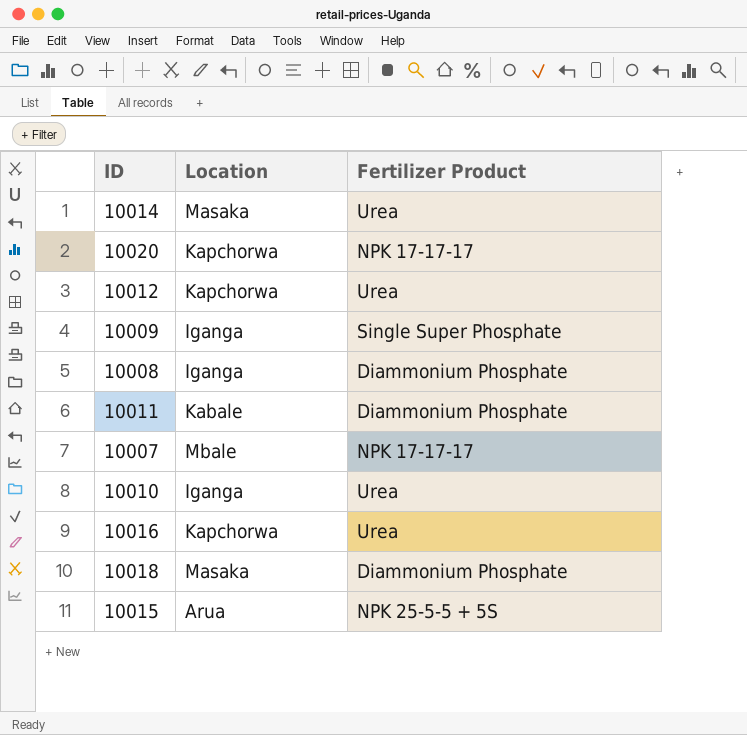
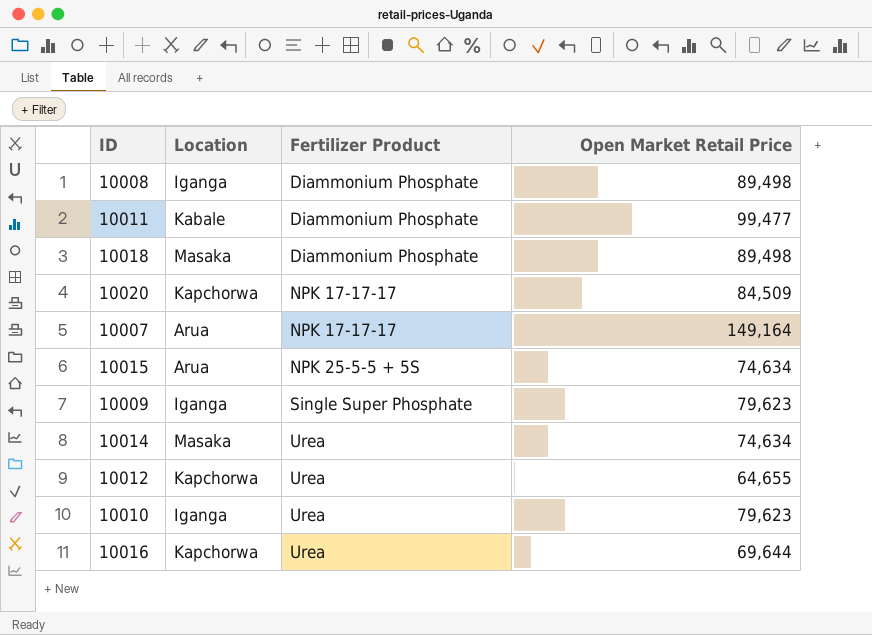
row order: none -> Fertilizer Product ascending
column Open Market Retail Price | position: none -> 4
10007 | Location: Mbale -> Arua

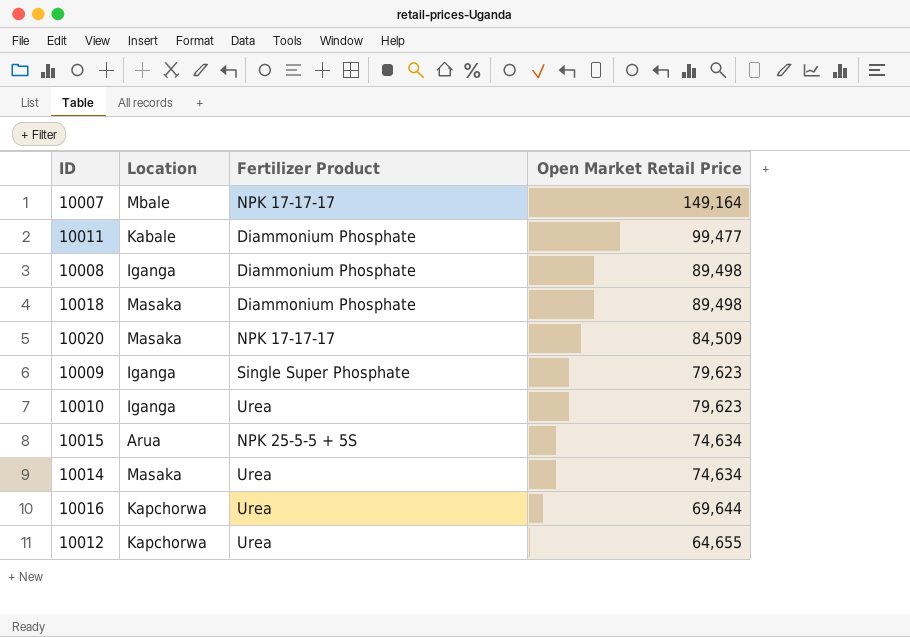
row order: Fertilizer Product ascending -> Open Market Retail Price descending
10007 | Location: Arua -> Mbale
10020 | Location: Kapchorwa -> Masaka

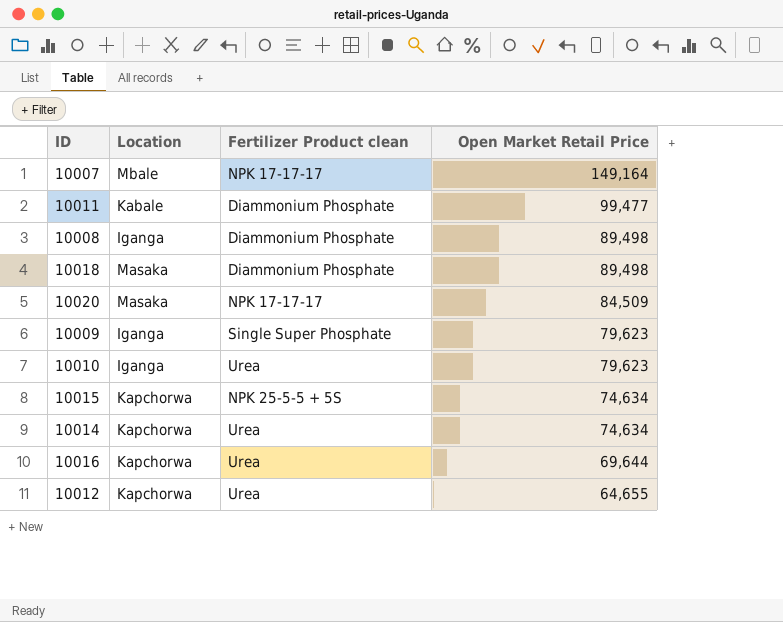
column name: Fertilizer Product -> Fertilizer Product clean
10015 | Location: Arua -> Kapchorwa
10014 | Location: Masaka -> Kapchorwa

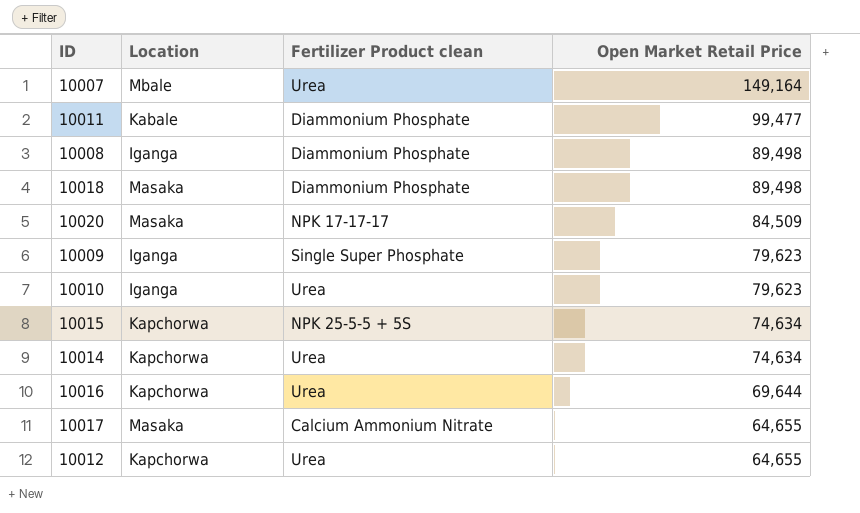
10007 | Fertilizer Product clean: NPK 17-17-17 -> Urea
row 10017: none -> Masaka | Calcium Ammonium Nitrate | 64,655

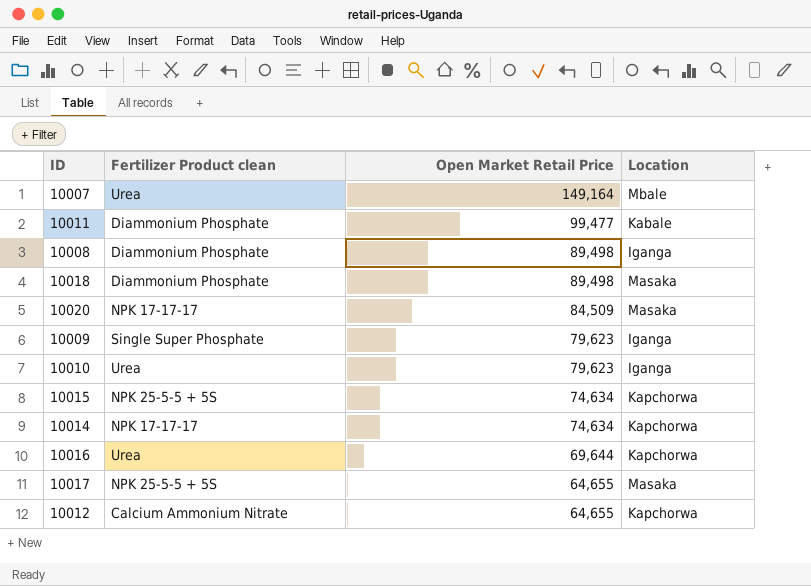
column Location | position: 2 -> 4
10014 | Fertilizer Product clean: Urea -> NPK 17-17-17
10017 | Fertilizer Product clean: Calcium Ammonium Nitrate -> NPK 25-5-5 + 5S
10012 | Fertilizer Product clean: Urea -> Calcium Ammonium Nitrate

